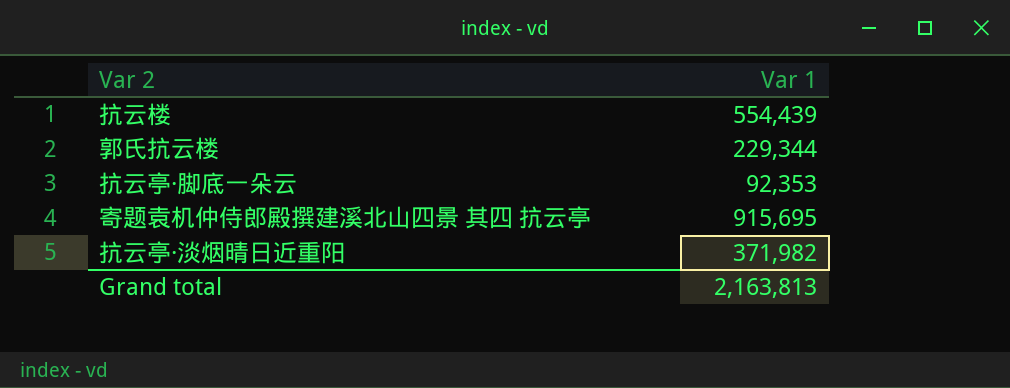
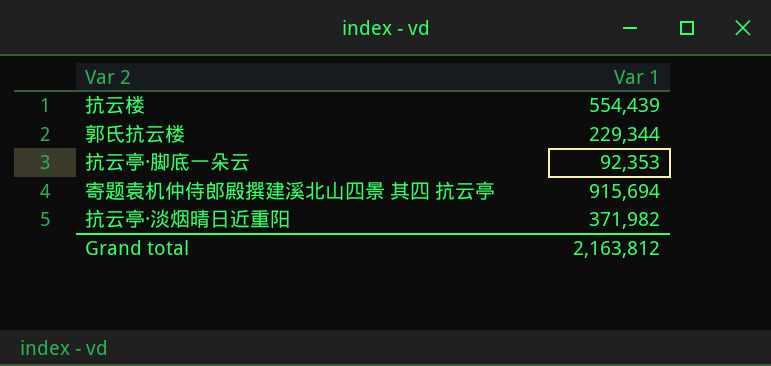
寄题袁机仲侍郎殿撰建溪北山四景 其四 抗云亭 | Var 1: 915,695 -> 915,694
Grand total | Var 1: 2,163,813 -> 2,163,812

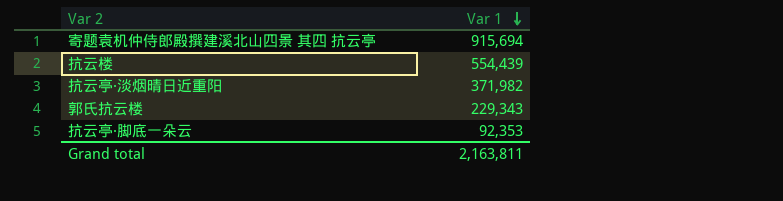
row order: none -> Var 1 descending
郭氏抗云楼 | Var 1: 229,344 -> 229,343
Grand total | Var 1: 2,163,812 -> 2,163,811

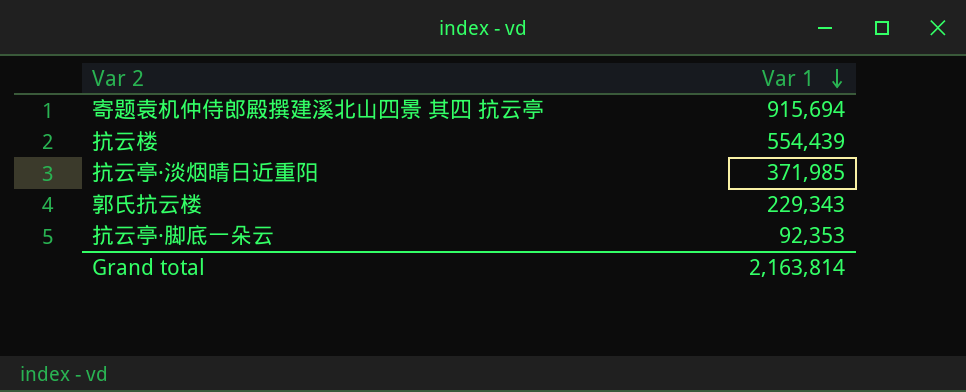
抗云亭·淡烟晴日近重阳 | Var 1: 371,982 -> 371,985
Grand total | Var 1: 2,163,811 -> 2,163,814

